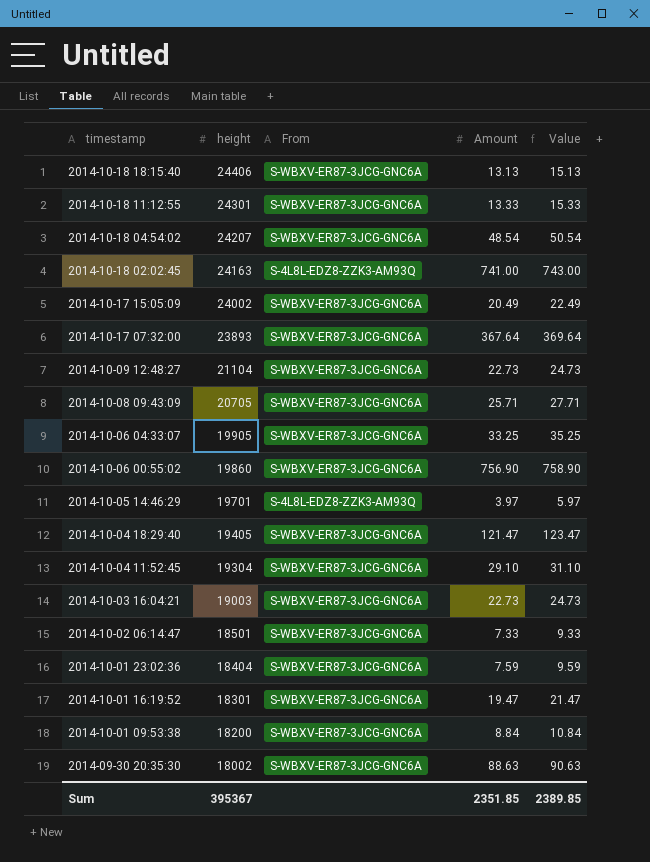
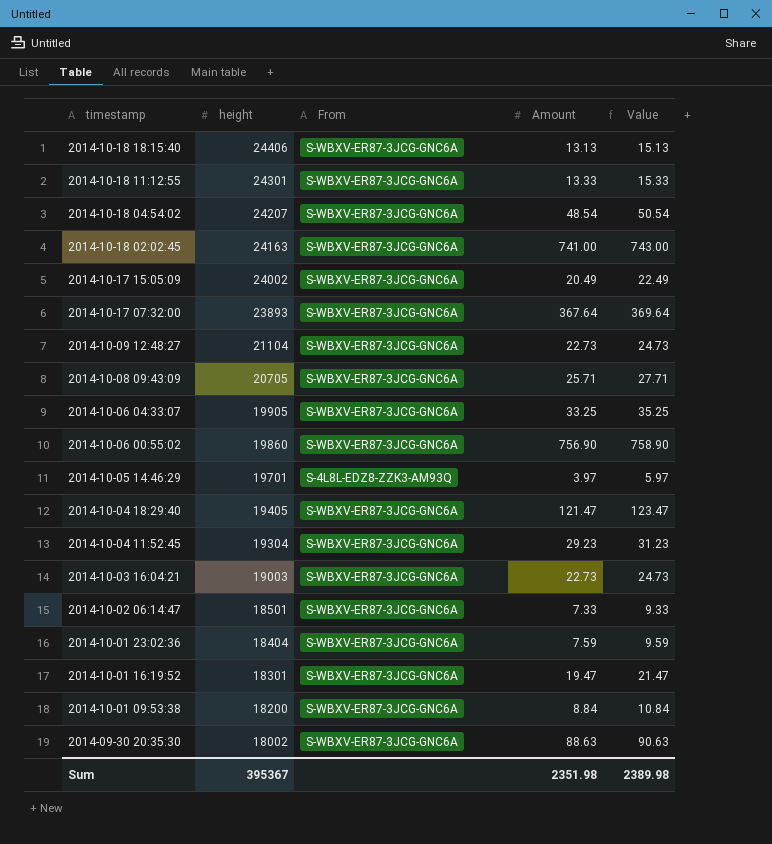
2014-10-18 02:02:45 | From: S-4L8L-EDZ8-ZZK3-AM93Q -> S-WBXV-ER87-3JCG-GNC6A
2014-10-04 11:52:45 | Amount: 29.10 -> 29.23
2014-10-04 11:52:45 | Value: 31.10 -> 31.23
Sum | Amount: 2351.85 -> 2351.98
Sum | Value: 2389.85 -> 2389.98

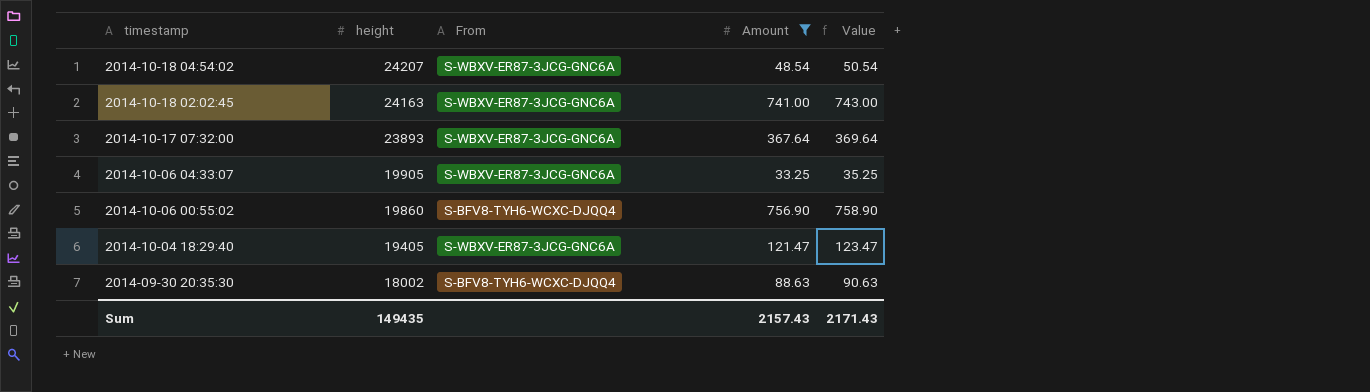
filter: none -> Amount >= 33.25
2014-10-06 00:55:02 | From: S-WBXV-ER87-3JCG-GNC6A -> S-BFV8-TYH6-WCXC-DJQQ4
2014-09-30 20:35:30 | From: S-WBXV-ER87-3JCG-GNC6A -> S-BFV8-TYH6-WCXC-DJQQ4
Sum | height: 395367 -> 149435
Sum | Amount: 2351.98 -> 2157.43
Sum | Value: 2389.98 -> 2171.43

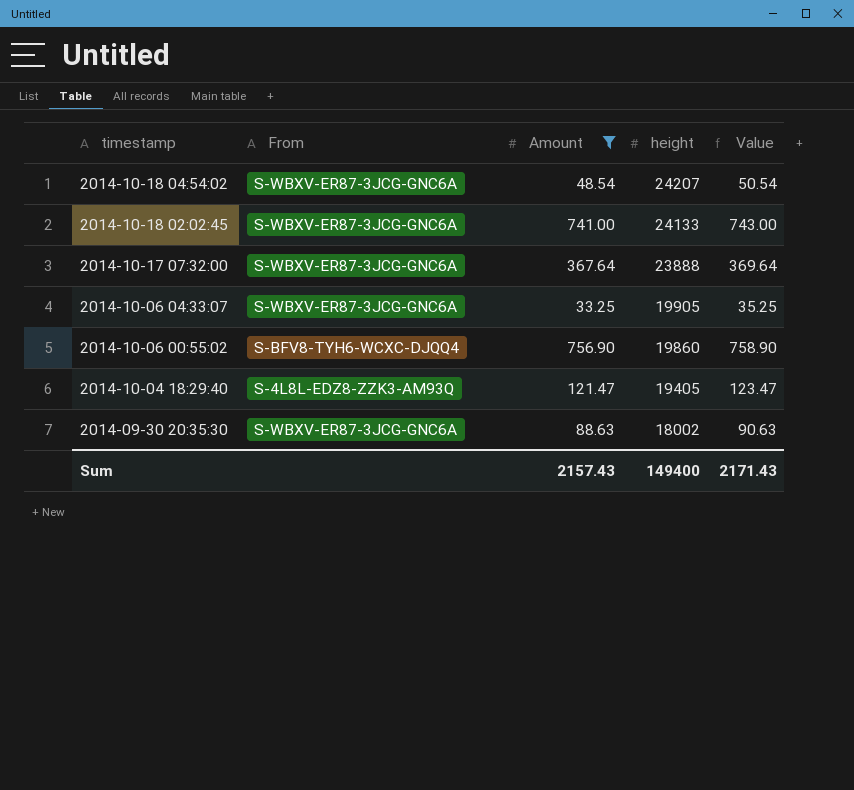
column height | position: 2 -> 4
2014-10-18 02:02:45 | height: 24163 -> 24133
2014-10-17 07:32:00 | height: 23893 -> 23888
2014-10-04 18:29:40 | From: S-WBXV-ER87-3JCG-GNC6A -> S-4L8L-EDZ8-ZZK3-AM93Q
2014-09-30 20:35:30 | From: S-BFV8-TYH6-WCXC-DJQQ4 -> S-WBXV-ER87-3JCG-GNC6A
Sum | height: 149435 -> 149400

